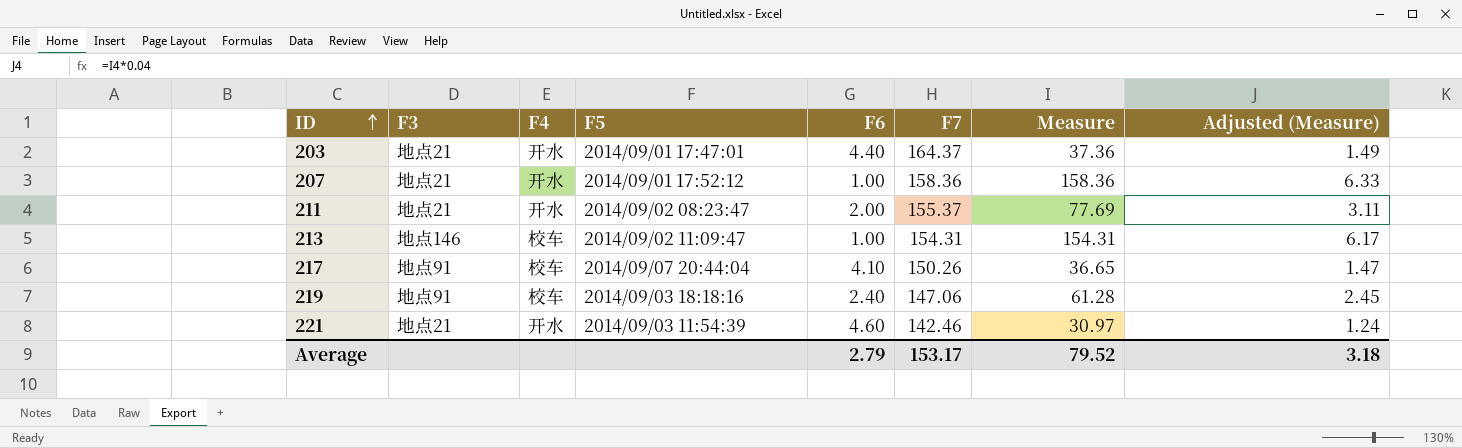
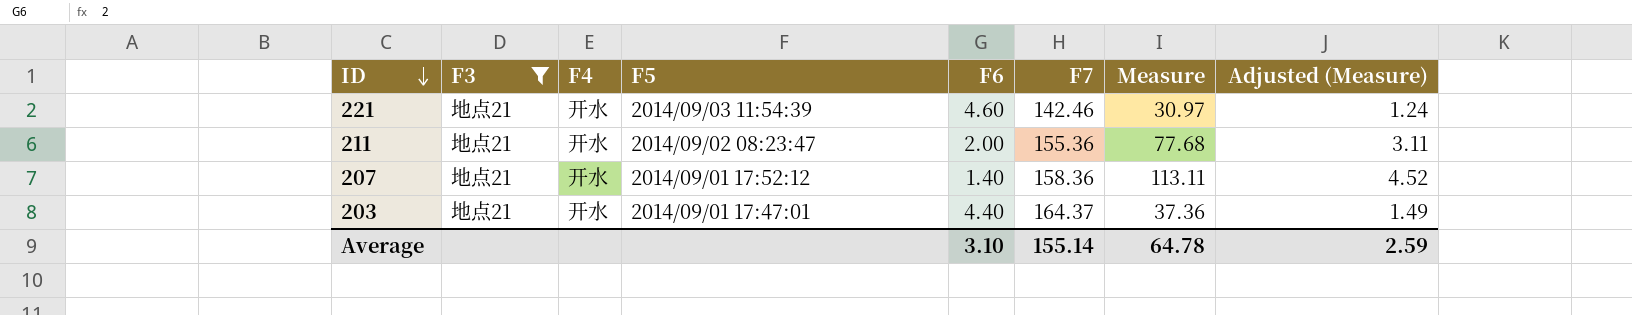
filter: none -> F3 = 地点21
row order: ID ascending -> ID descending
211 | F7: 155.37 -> 155.36
211 | Measure: 77.69 -> 77.68
207 | F6: 1.00 -> 1.40
207 | Measure: 158.36 -> 113.11
207 | Adjusted (Measure): 6.33 -> 4.52
Average | F6: 2.79 -> 3.10
Average | F7: 153.17 -> 155.14
Average | Measure: 79.52 -> 64.78
Average | Adjusted (Measure): 3.18 -> 2.59

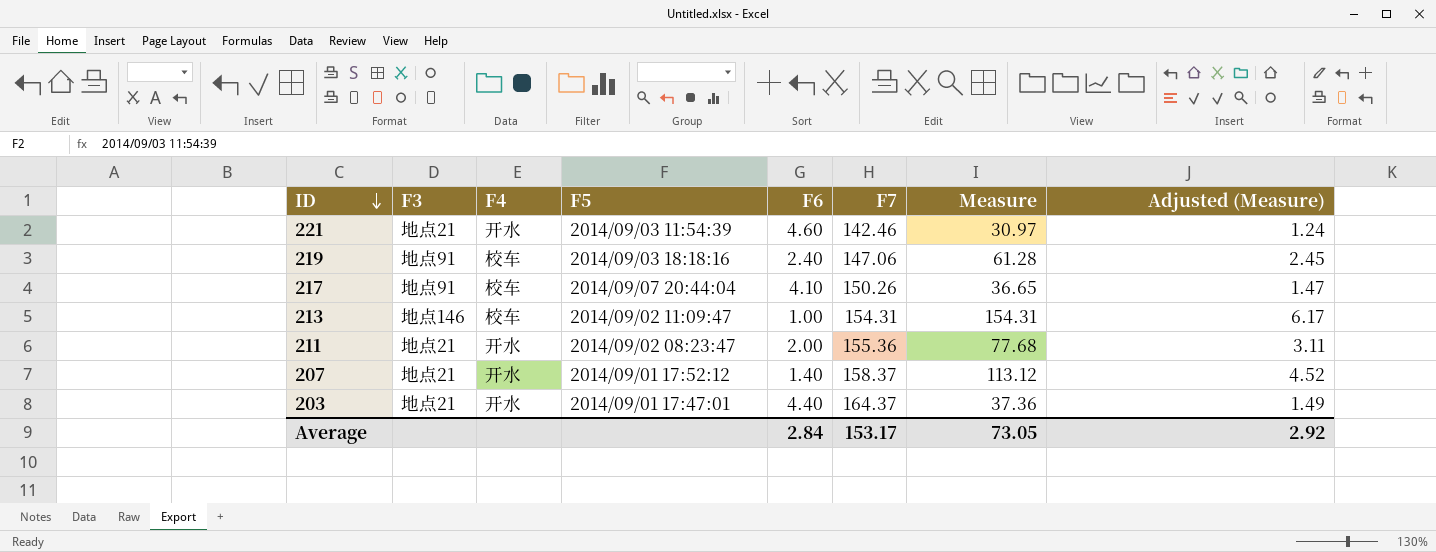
filter: F3 = 地点21 -> none
207 | F7: 158.36 -> 158.37
207 | Measure: 113.11 -> 113.12
Average | F6: 3.10 -> 2.84
Average | F7: 155.14 -> 153.17
Average | Measure: 64.78 -> 73.05
Average | Adjusted (Measure): 2.59 -> 2.92

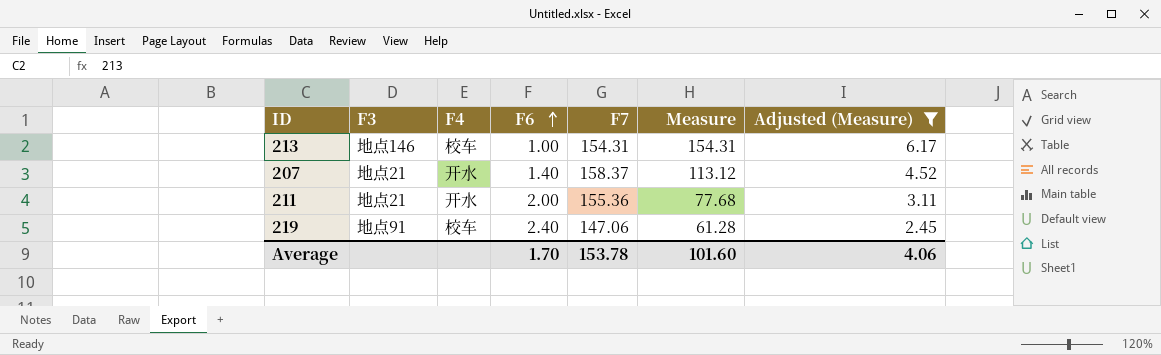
filter: none -> Adjusted (Measure) >= 2.45
row order: ID descending -> F6 ascending
column F5 | position: 4 -> none
Average | F6: 2.84 -> 1.70
Average | F7: 153.17 -> 153.78
Average | Measure: 73.05 -> 101.60
Average | Adjusted (Measure): 2.92 -> 4.06

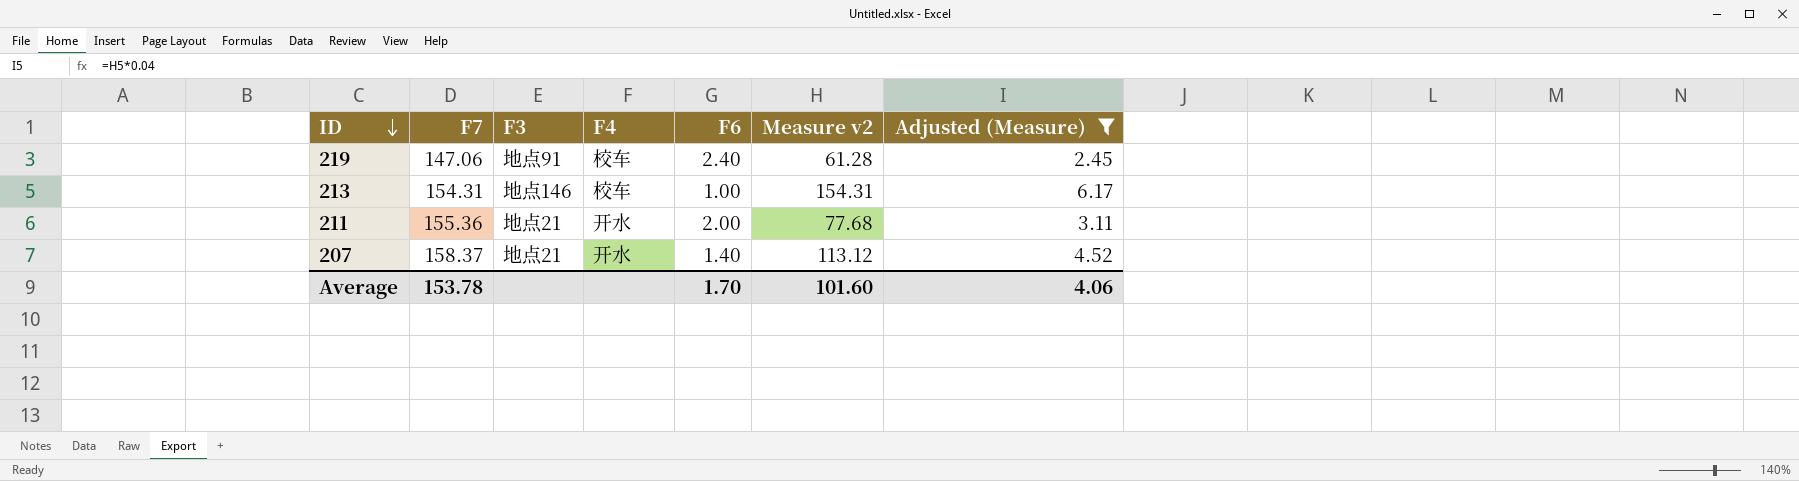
row order: F6 ascending -> ID descending
column F7 | position: 5 -> 2
column name: Measure -> Measure v2

